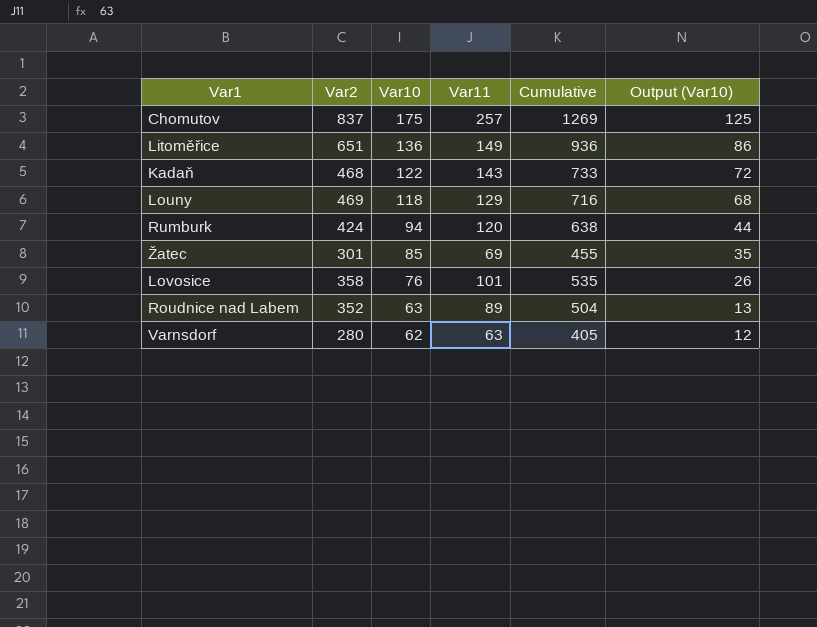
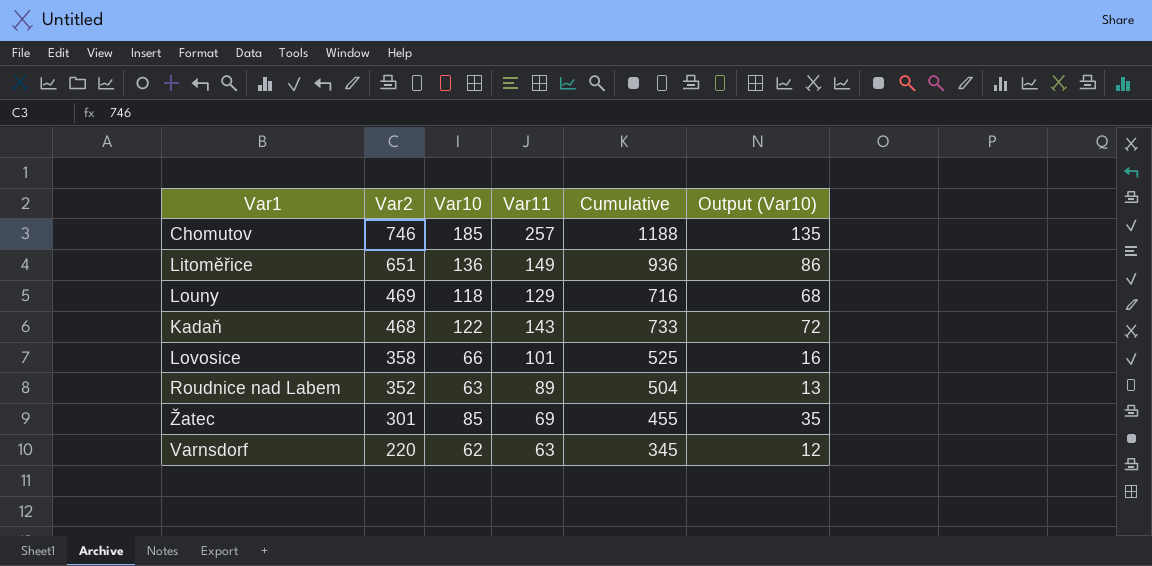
row order: Var10 descending -> Var2 descending
row Rumburk: 424 | 94 | 120 | 638 | 44 -> none
Chomutov | Var2: 837 -> 746
Chomutov | Var10: 175 -> 185
Chomutov | Cumulative: 1269 -> 1188
Chomutov | Output (Var10): 125 -> 135
Lovosice | Var10: 76 -> 66
Lovosice | Cumulative: 535 -> 525
Lovosice | Output (Var10): 26 -> 16
Varnsdorf | Var2: 280 -> 220
Varnsdorf | Cumulative: 405 -> 345

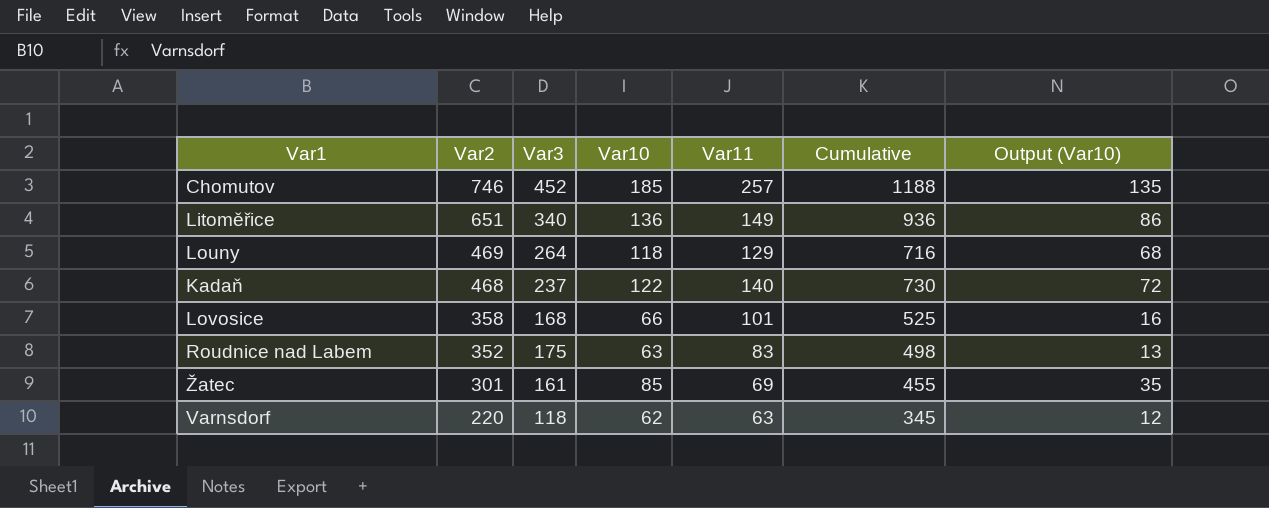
column Var3 | position: none -> 3
Kadaň | Var11: 143 -> 140
Kadaň | Cumulative: 733 -> 730
Roudnice nad Labem | Var11: 89 -> 83
Roudnice nad Labem | Cumulative: 504 -> 498

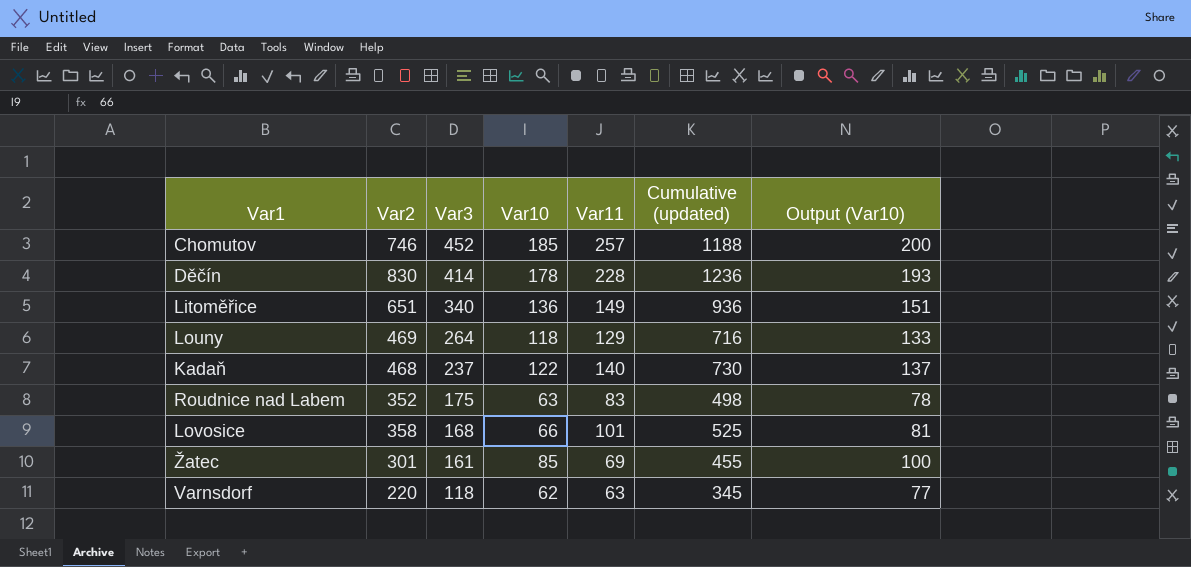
row order: Var2 descending -> Var3 descending
column name: Cumulative -> Cumulative (updated)
column Output (Var10) | formula: [Var10] - 50 -> [Var10] + 15
row Děčín: none -> 830 | 414 | 178 | 228 | 1236 | 193

